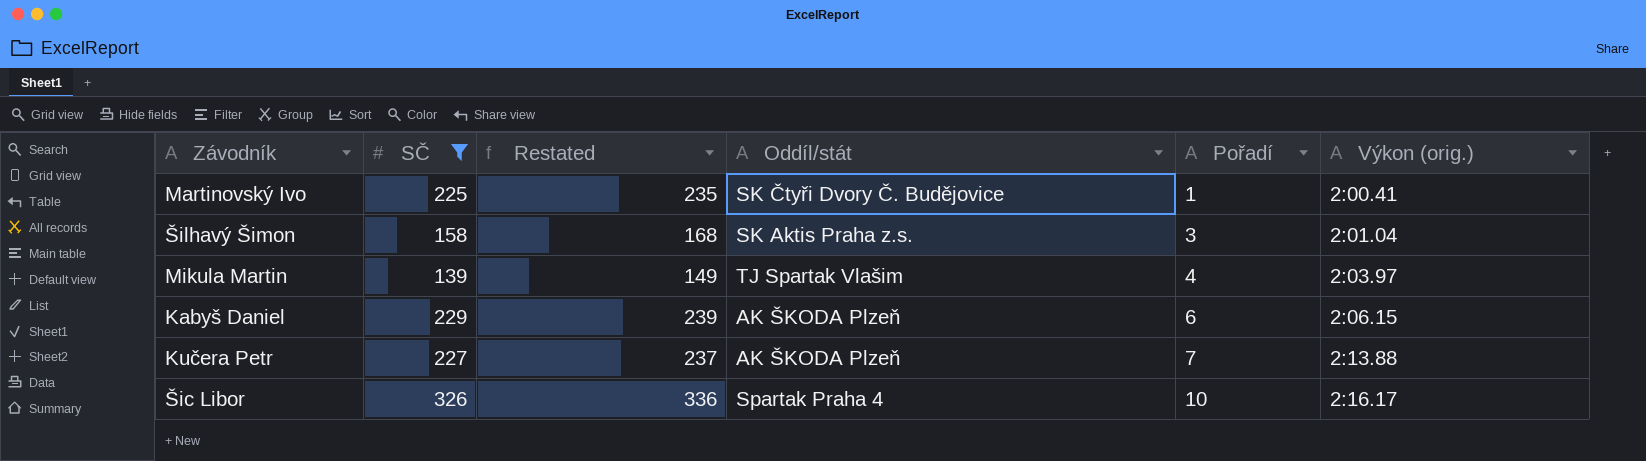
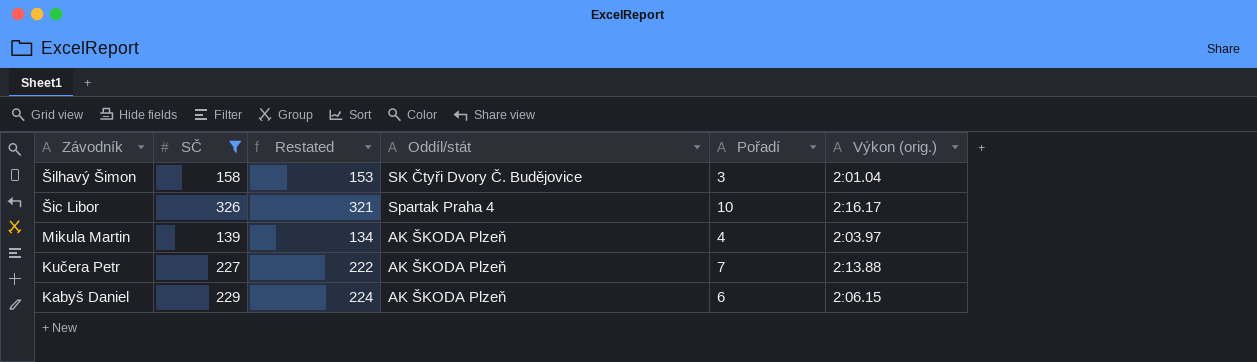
row order: Pořadí ascending -> Závodník descending
column Restated | formula: [SČ] + 10 -> [SČ] - 5
row Martinovský Ivo: 225 | 235 | SK Čtyři Dvory Č. Budějovice | 1 | 2:00.41 -> none
Šilhavý Šimon | Oddíl/stát: SK Aktis Praha z.s. -> SK Čtyři Dvory Č. Budějovice
Mikula Martin | Oddíl/stát: TJ Spartak Vlašim -> AK ŠKODA Plzeň

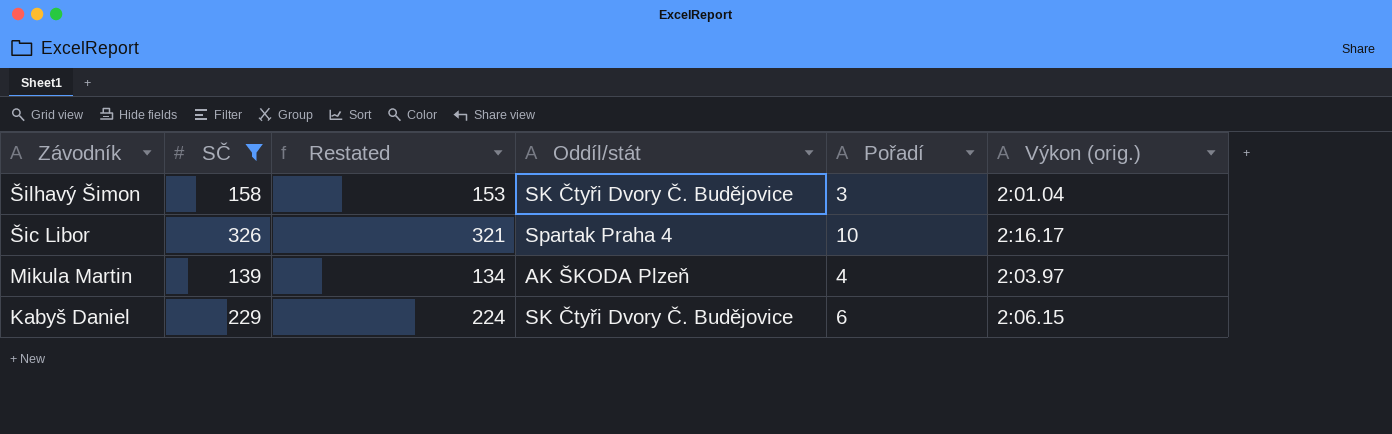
row Kučera Petr: 227 | 222 | AK ŠKODA Plzeň | 7 | 2:13.88 -> none
Kabyš Daniel | Oddíl/stát: AK ŠKODA Plzeň -> SK Čtyři Dvory Č. Budějovice

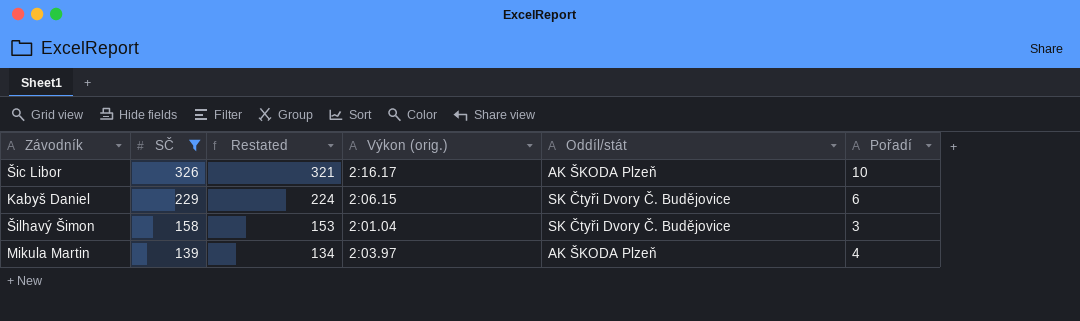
row order: Závodník descending -> SČ descending
column Výkon (orig.) | position: 6 -> 4
Šic Libor | Oddíl/stát: Spartak Praha 4 -> AK ŠKODA Plzeň

